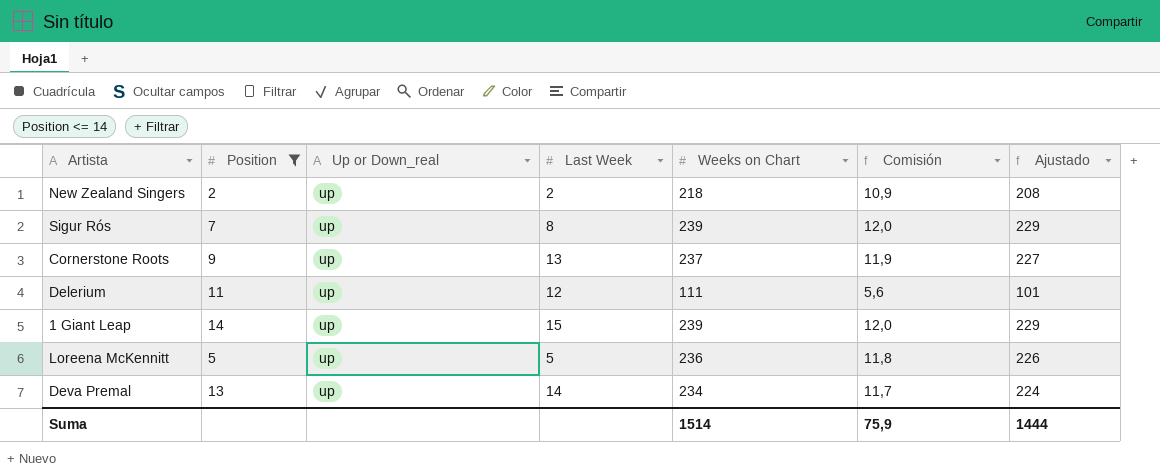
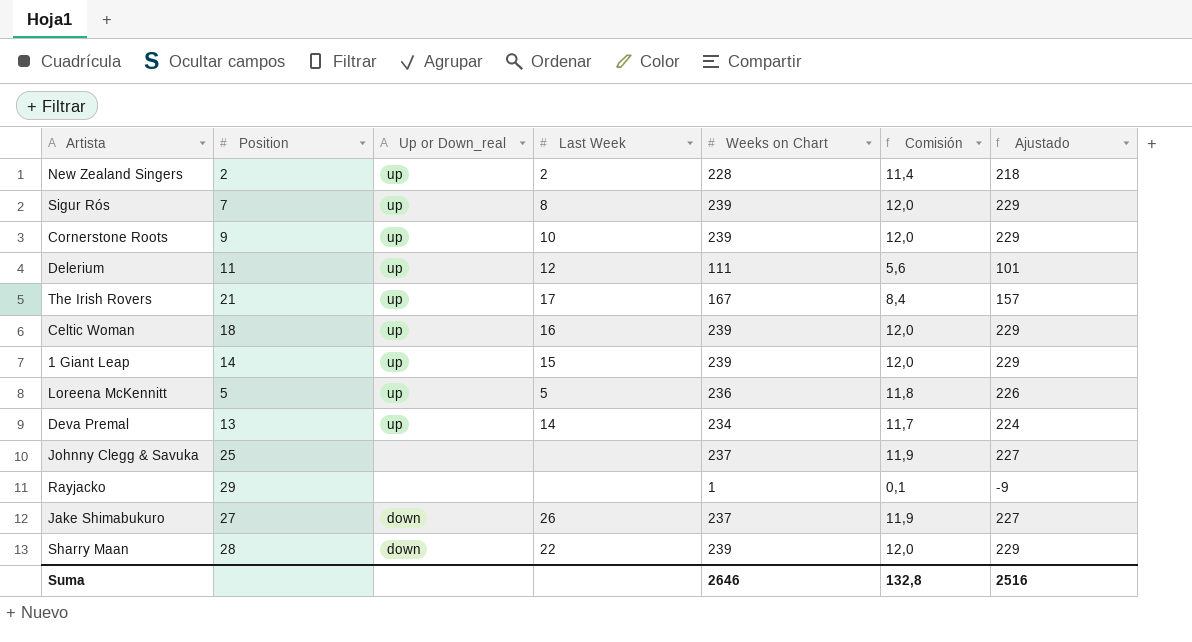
filter: Position <= 14 -> none
New Zealand Singers | Weeks on Chart: 218 -> 228
New Zealand Singers | Comisión: 10,9 -> 11,4
New Zealand Singers | Ajustado: 208 -> 218
Cornerstone Roots | Last Week: 13 -> 10
Cornerstone Roots | Weeks on Chart: 237 -> 239
Cornerstone Roots | Comisión: 11,9 -> 12,0
Cornerstone Roots | Ajustado: 227 -> 229
Suma | Weeks on Chart: 1514 -> 2646
Suma | Comisión: 75,9 -> 132,8
Suma | Ajustado: 1444 -> 2516

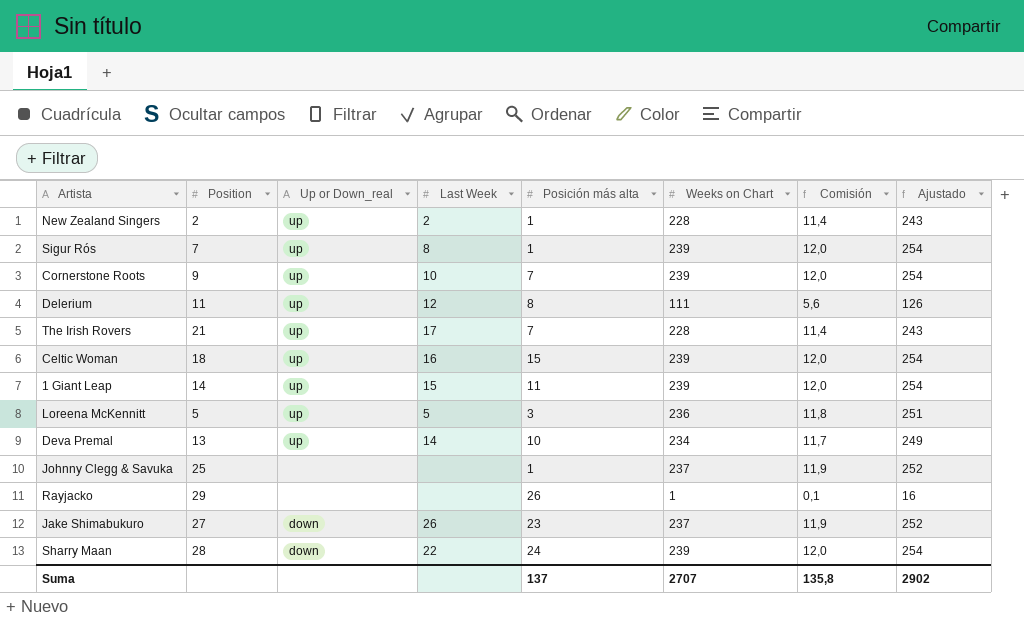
column Posición más alta | position: none -> 5
column Ajustado | formula: [Weeks on Chart] - 10 -> [Weeks on Chart] + 15
The Irish Rovers | Weeks on Chart: 167 -> 228
The Irish Rovers | Comisión: 8,4 -> 11,4
Suma | Weeks on Chart: 2646 -> 2707
Suma | Comisión: 132,8 -> 135,8
Suma | Ajustado: 2516 -> 2902

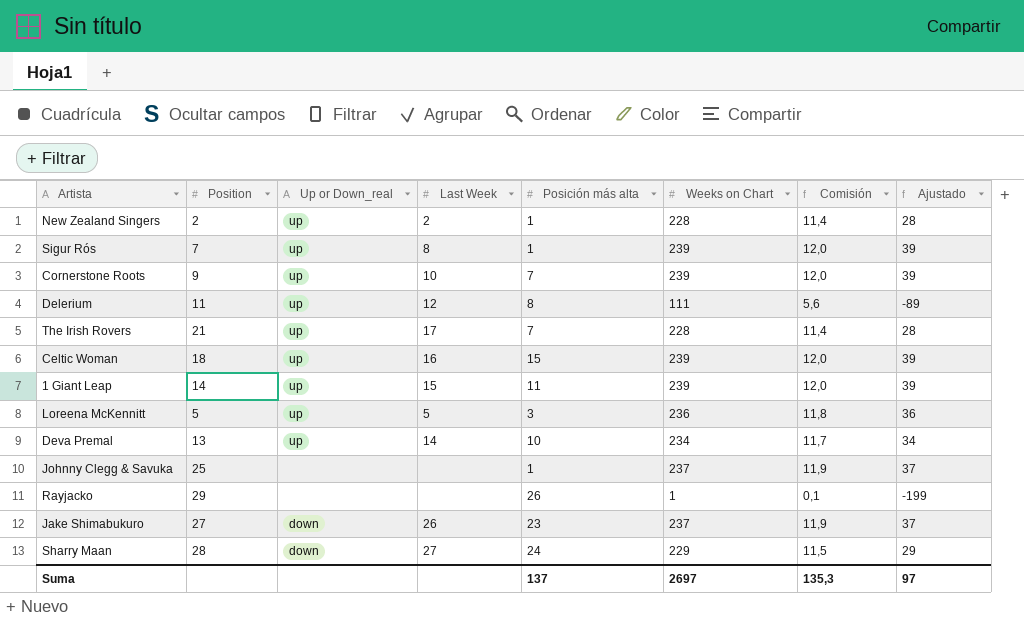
column Ajustado | formula: [Weeks on Chart] + 15 -> [Weeks on Chart] - 200
Sharry Maan | Last Week: 22 -> 27
Sharry Maan | Weeks on Chart: 239 -> 229
Sharry Maan | Comisión: 12,0 -> 11,5
Suma | Weeks on Chart: 2707 -> 2697
Suma | Comisión: 135,8 -> 135,3
Suma | Ajustado: 2902 -> 97

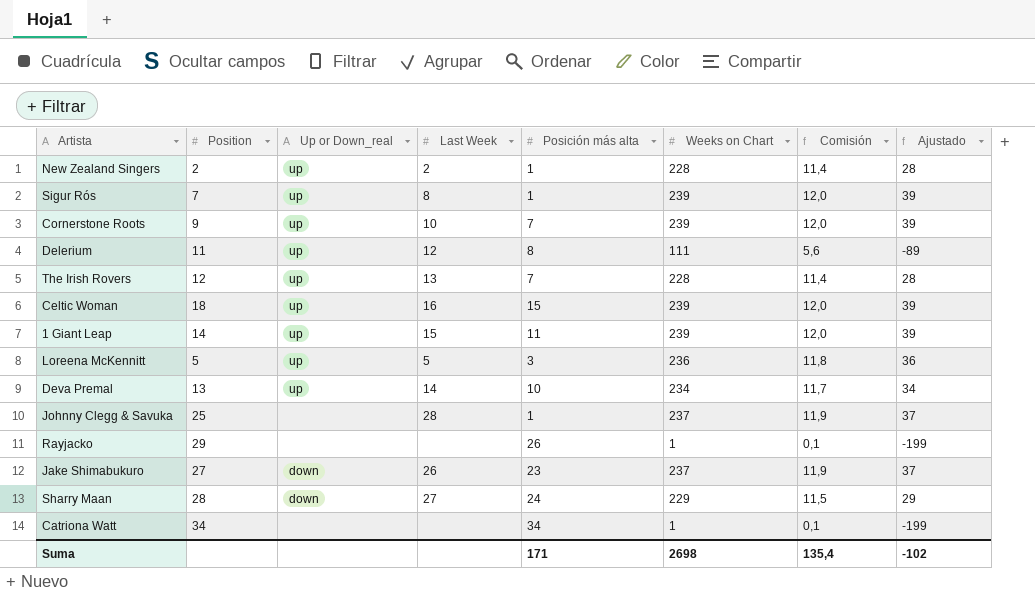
The Irish Rovers | Position: 21 -> 12
The Irish Rovers | Last Week: 17 -> 13
Johnny Clegg & Savuka | Last Week: none -> 28
row Catriona Watt: none -> 34 | none | none | 34 | 1 | 0,1 | -199
Suma | Posición más alta: 137 -> 171
Suma | Weeks on Chart: 2697 -> 2698
Suma | Comisión: 135,3 -> 135,4
Suma | Ajustado: 97 -> -102

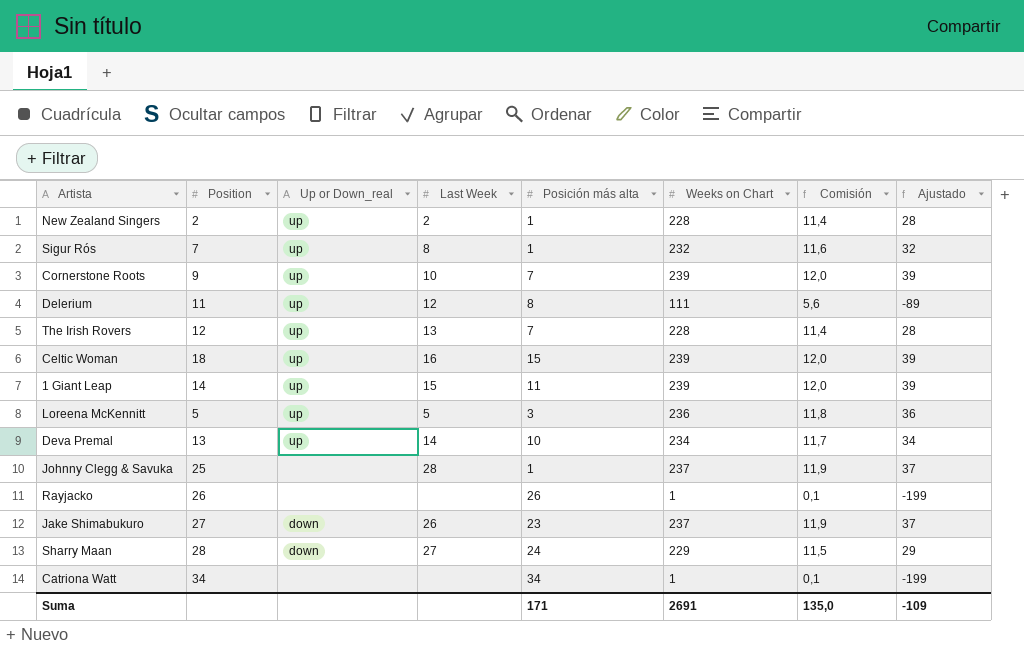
Sigur Rós | Weeks on Chart: 239 -> 232
Sigur Rós | Comisión: 12,0 -> 11,6
Sigur Rós | Ajustado: 39 -> 32
Rayjacko | Position: 29 -> 26
Suma | Weeks on Chart: 2698 -> 2691
Suma | Comisión: 135,4 -> 135,0
Suma | Ajustado: -102 -> -109

